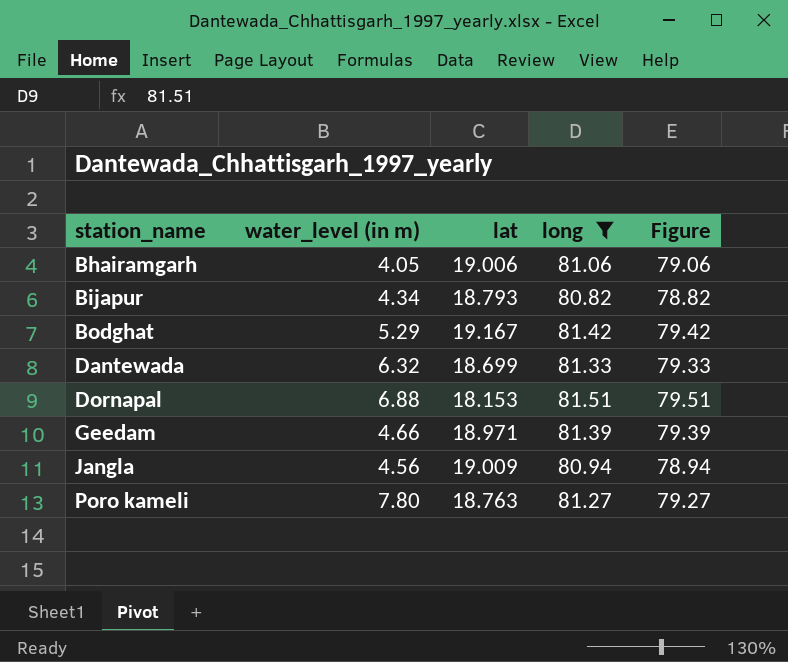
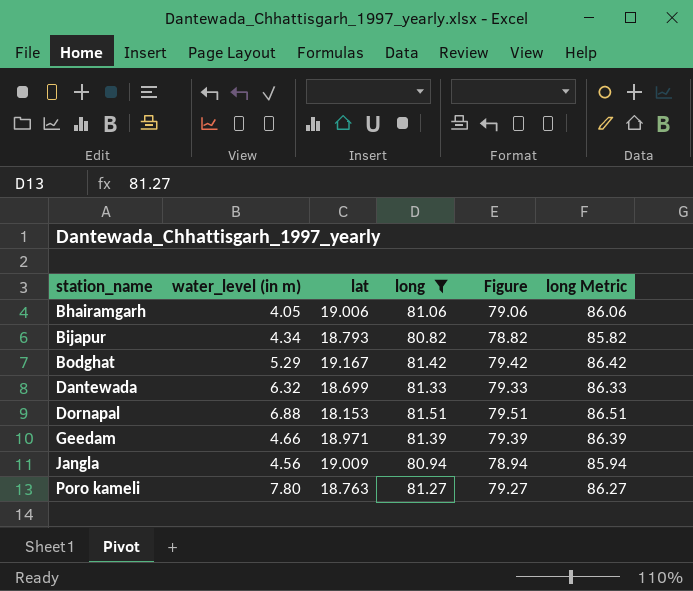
column long Metric | formula: none -> [long] + 5

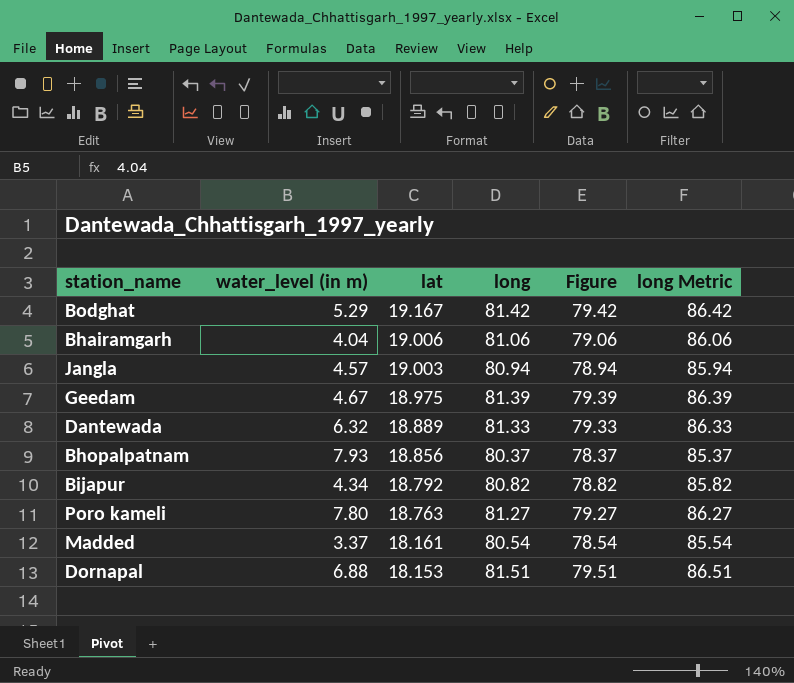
filter: long >= 80.82 -> none
row order: station_name ascending -> lat descending
Bhairamgarh | water_level (in m): 4.05 -> 4.04
Jangla | water_level (in m): 4.56 -> 4.57
Jangla | lat: 19.009 -> 19.003
Geedam | water_level (in m): 4.66 -> 4.67
Geedam | lat: 18.971 -> 18.975
Dantewada | lat: 18.699 -> 18.889
Bijapur | lat: 18.793 -> 18.792

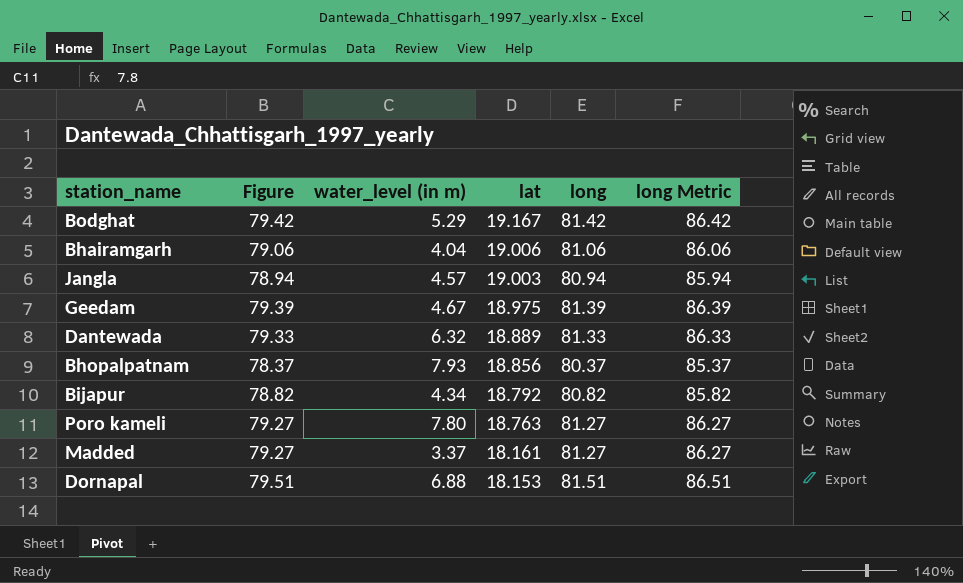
column Figure | position: 5 -> 2
Madded | Figure: 78.54 -> 79.27
Madded | long: 80.54 -> 81.27
Madded | long Metric: 85.54 -> 86.27

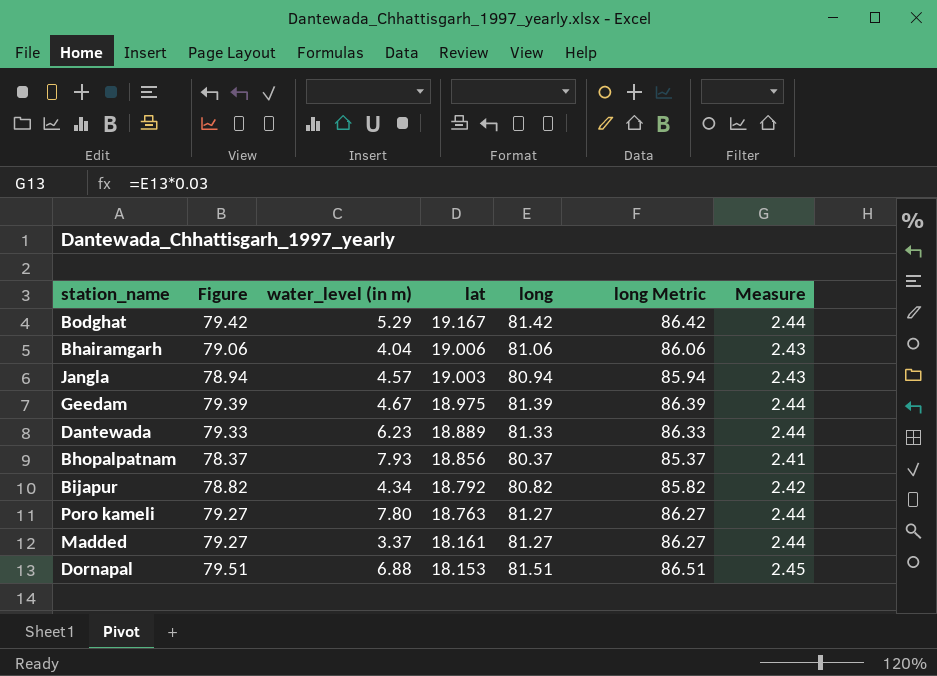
column Measure | formula: none -> [long] * 0.03
Dantewada | water_level (in m): 6.32 -> 6.23

